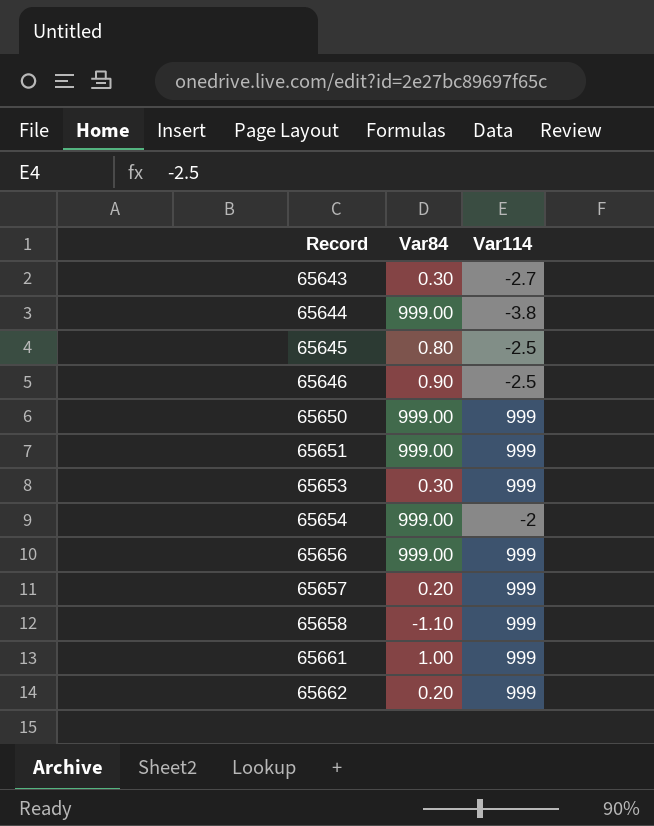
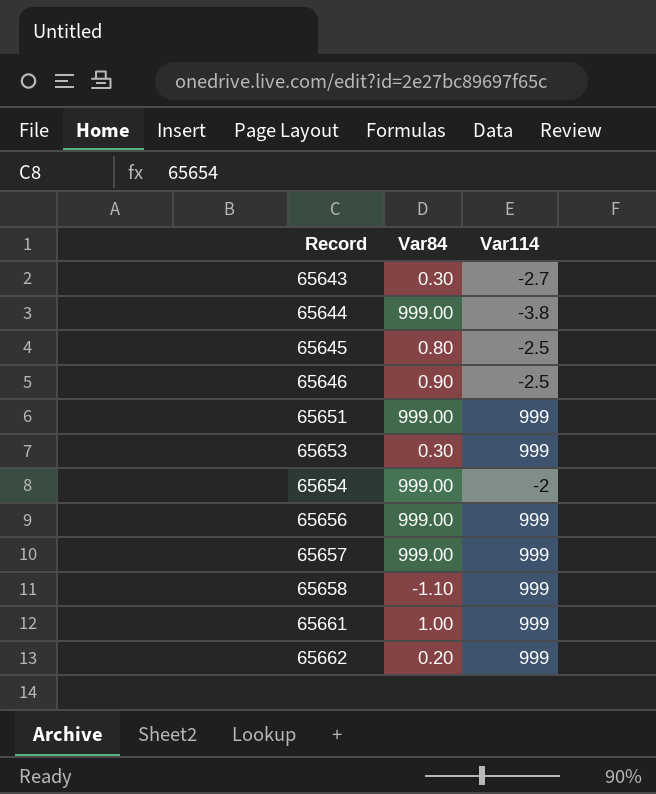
row 65650: 999.00 | 999 -> none
65657 | Var84: 0.20 -> 999.00

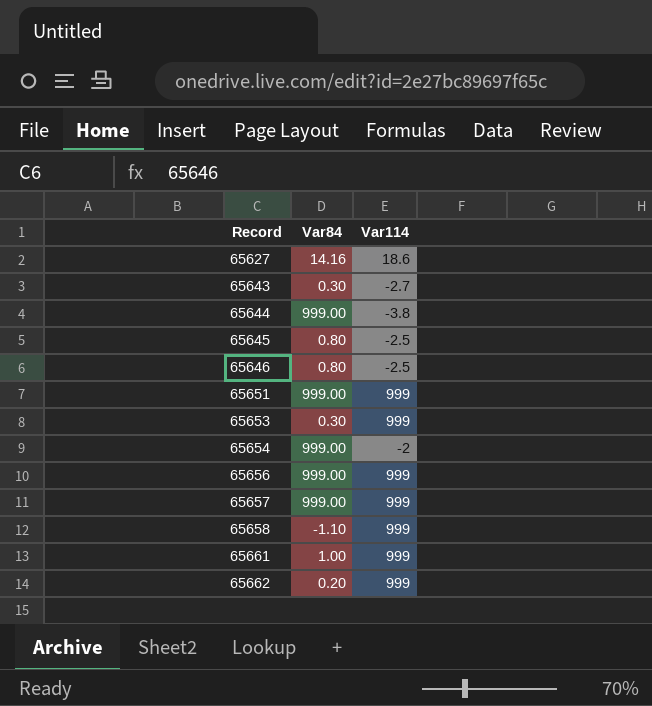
row 65627: none -> 14.16 | 18.6
65646 | Var84: 0.90 -> 0.80

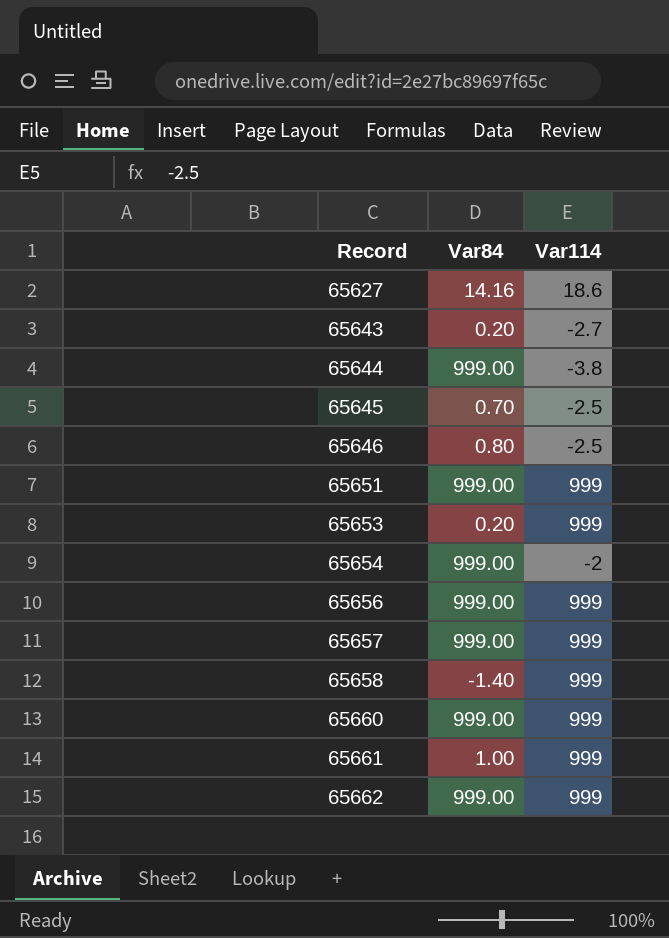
65643 | Var84: 0.30 -> 0.20
65645 | Var84: 0.80 -> 0.70
65653 | Var84: 0.30 -> 0.20
65658 | Var84: -1.10 -> -1.40
row 65660: none -> 999.00 | 999
65662 | Var84: 0.20 -> 999.00

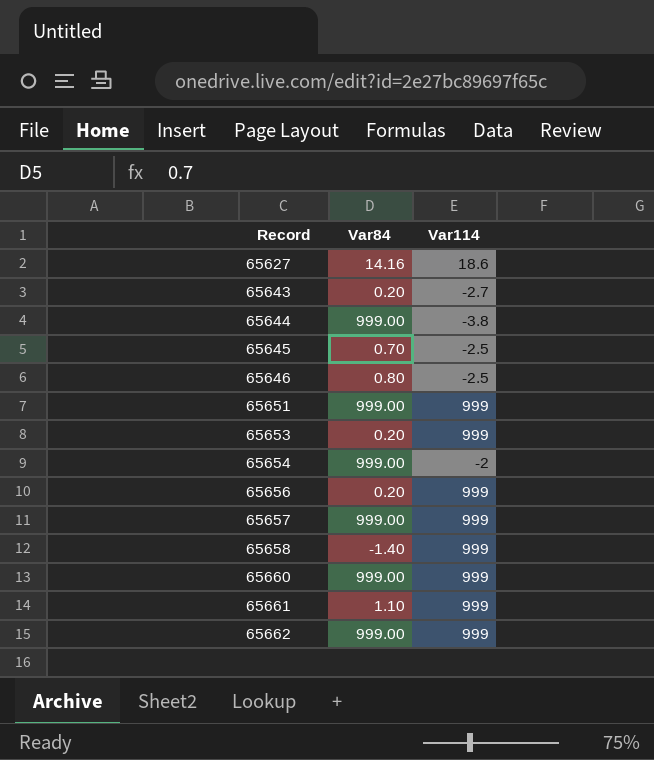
65656 | Var84: 999.00 -> 0.20
65661 | Var84: 1.00 -> 1.10

